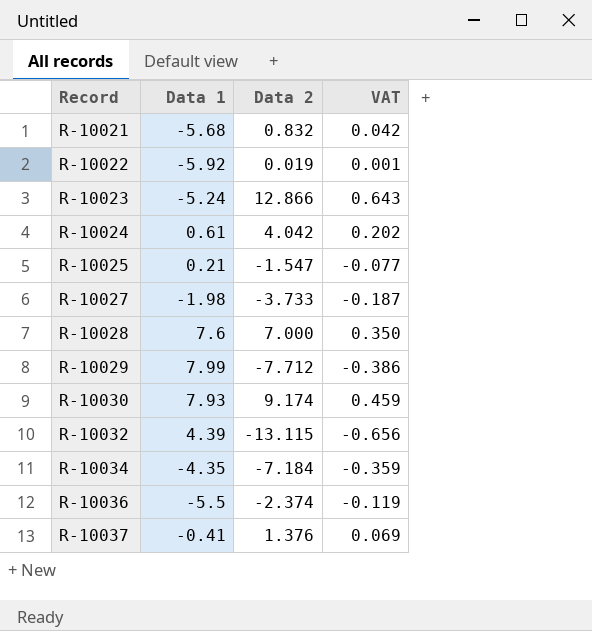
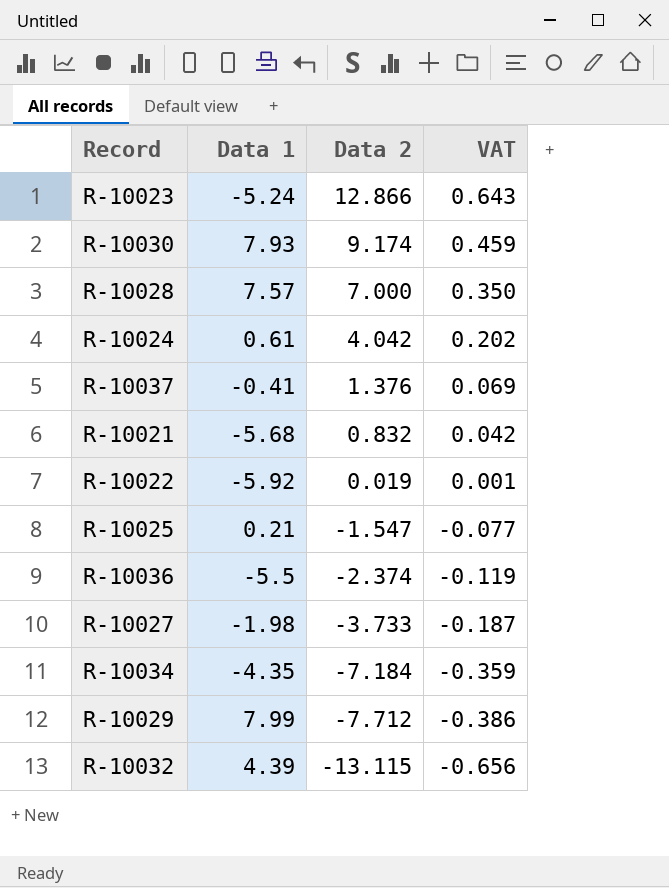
row order: Record ascending -> Data 2 descending
R-10028 | Data 1: 7.6 -> 7.57

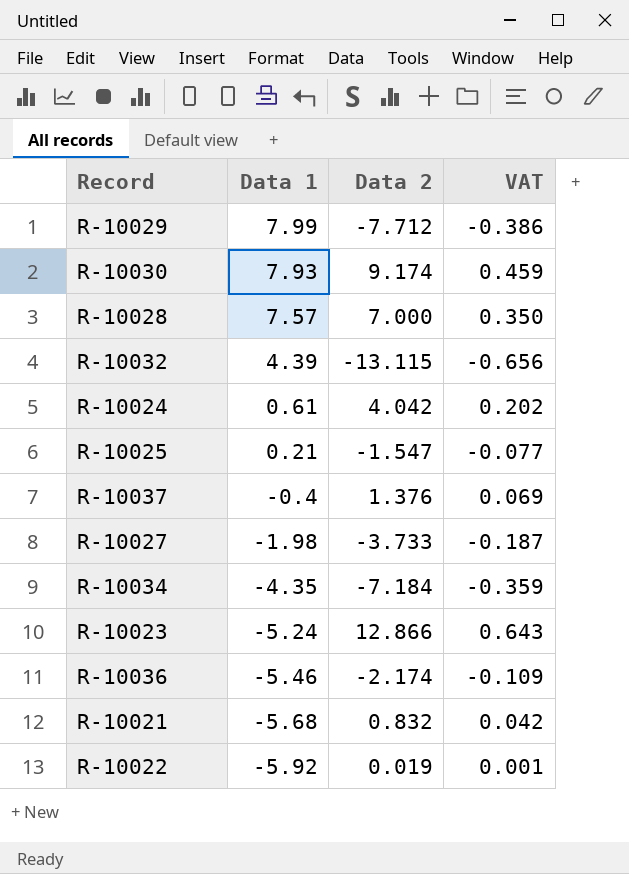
row order: Data 2 descending -> Data 1 descending
R-10037 | Data 1: -0.41 -> -0.4
R-10036 | Data 1: -5.5 -> -5.46
R-10036 | Data 2: -2.374 -> -2.174
R-10036 | VAT: -0.119 -> -0.109

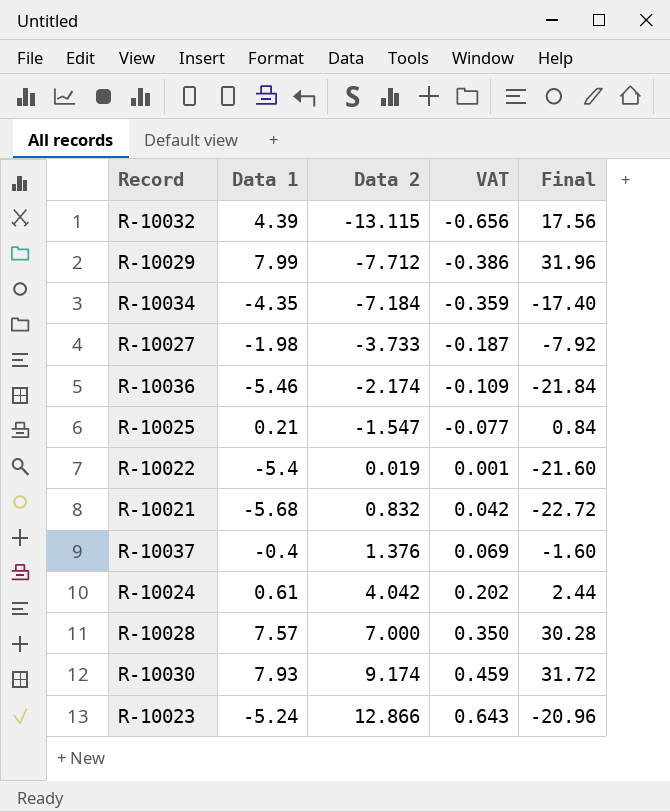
row order: Data 1 descending -> Data 2 ascending
column Final | formula: none -> [Data 1] * 4
R-10022 | Data 1: -5.92 -> -5.4

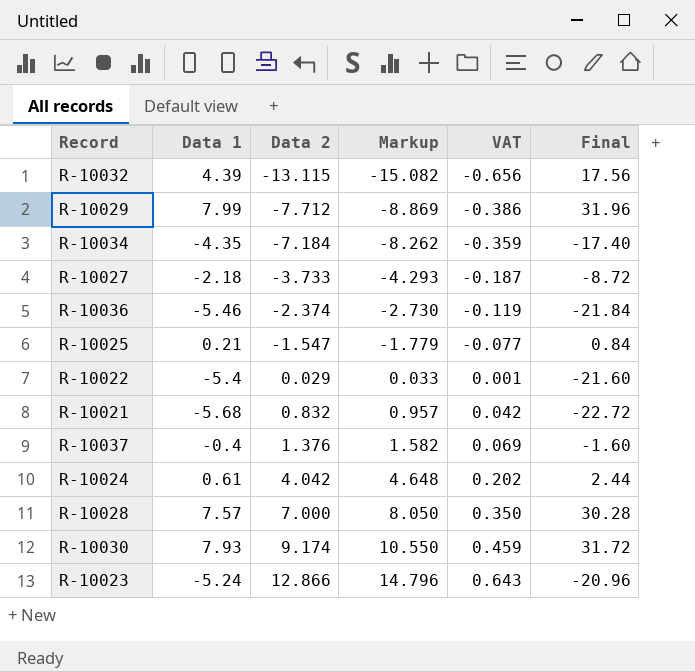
column Markup | formula: none -> [Data 2] * 1.15
R-10027 | Data 1: -1.98 -> -2.18
R-10027 | Final: -7.92 -> -8.72
R-10036 | Data 2: -2.174 -> -2.374
R-10036 | VAT: -0.109 -> -0.119
R-10022 | Data 2: 0.019 -> 0.029

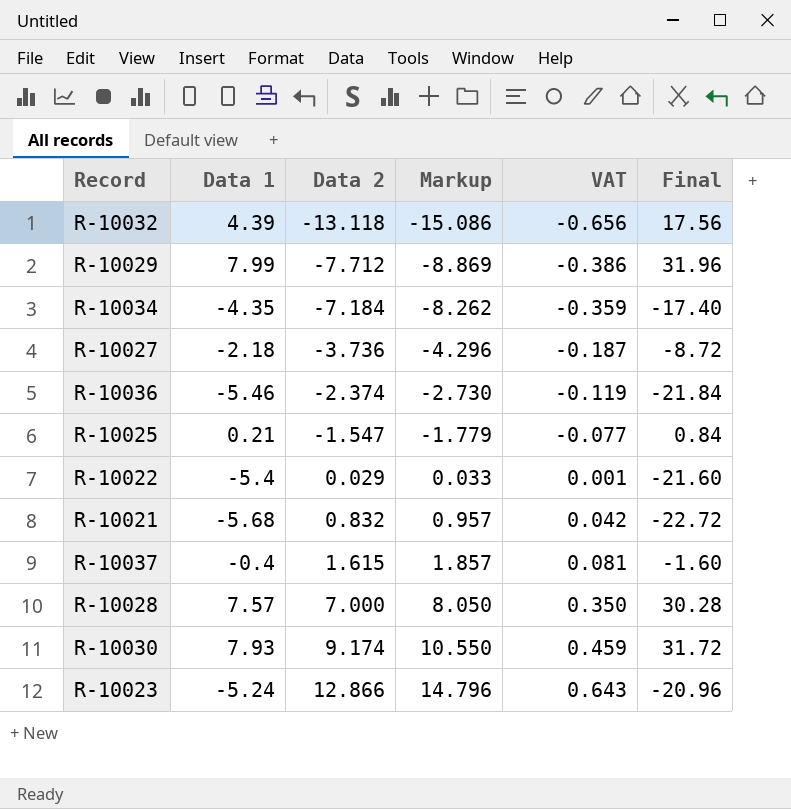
row R-10024: 0.61 | 4.042 | 4.648 | 0.202 | 2.44 -> none
R-10032 | Data 2: -13.115 -> -13.118
R-10032 | Markup: -15.082 -> -15.086
R-10027 | Data 2: -3.733 -> -3.736
R-10027 | Markup: -4.293 -> -4.296
R-10037 | Data 2: 1.376 -> 1.615
R-10037 | Markup: 1.582 -> 1.857
R-10037 | VAT: 0.069 -> 0.081

